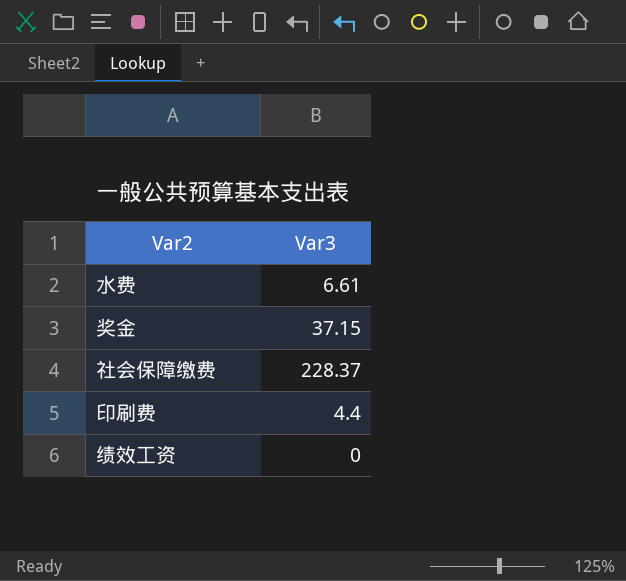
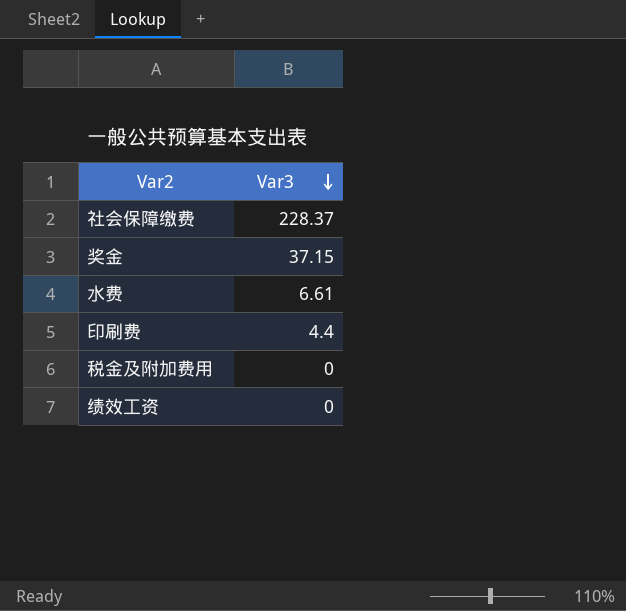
row order: none -> Var3 descending
row 税金及附加费用: none -> 0

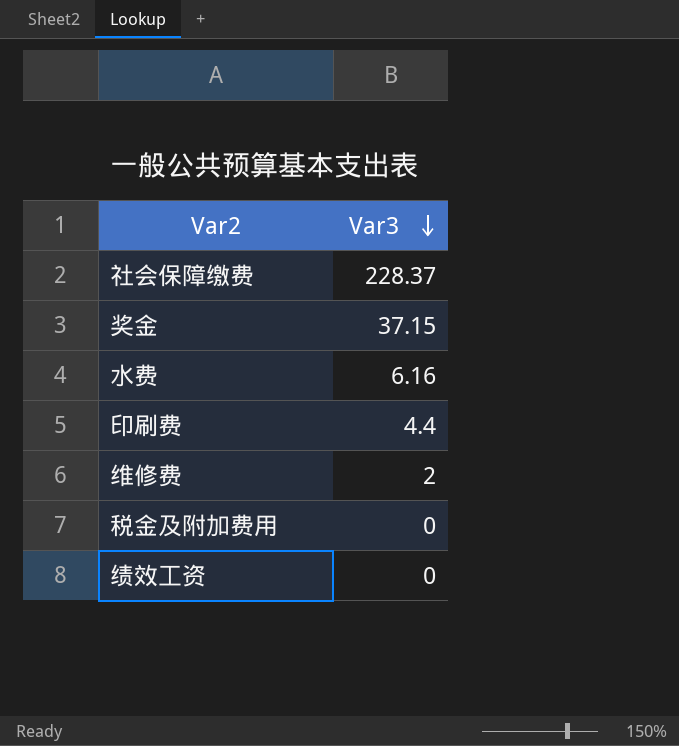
水费 | Var3: 6.61 -> 6.16
row 维修费: none -> 2

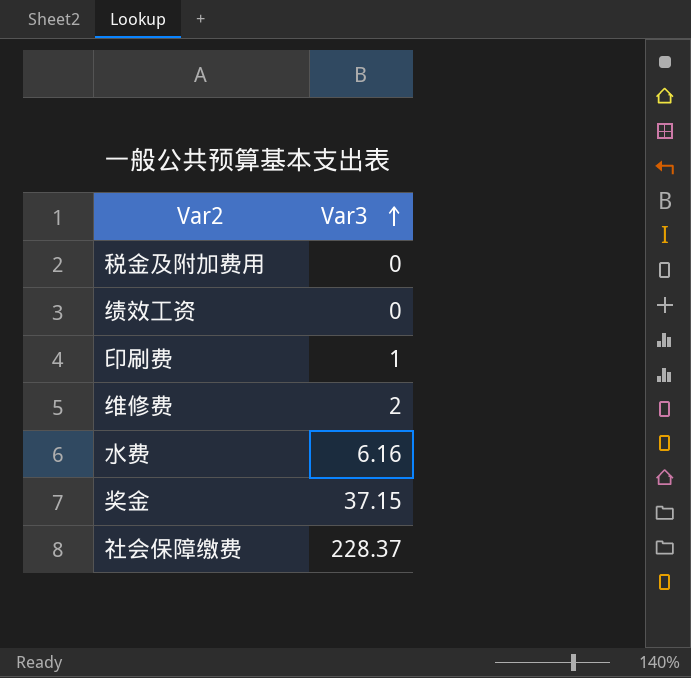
row order: Var3 descending -> Var3 ascending
印刷费 | Var3: 4.4 -> 1

